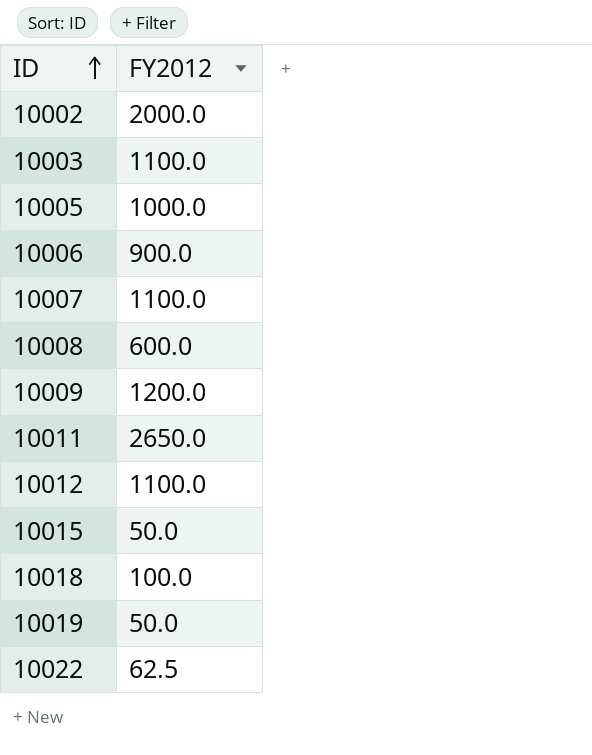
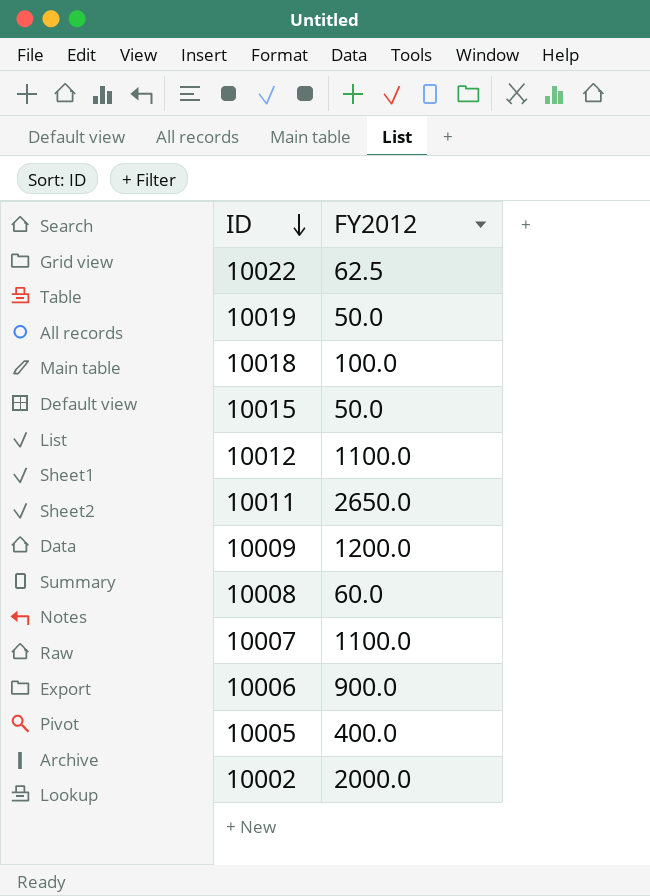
row order: ID ascending -> ID descending
row 10003: 1100.0 -> none
10008 | FY2012: 600.0 -> 60.0
10005 | FY2012: 1000.0 -> 400.0

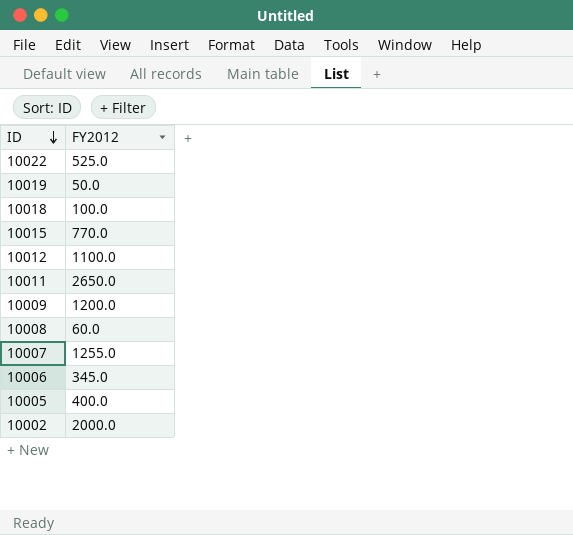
10022 | FY2012: 62.5 -> 525.0
10015 | FY2012: 50.0 -> 770.0
10007 | FY2012: 1100.0 -> 1255.0
10006 | FY2012: 900.0 -> 345.0

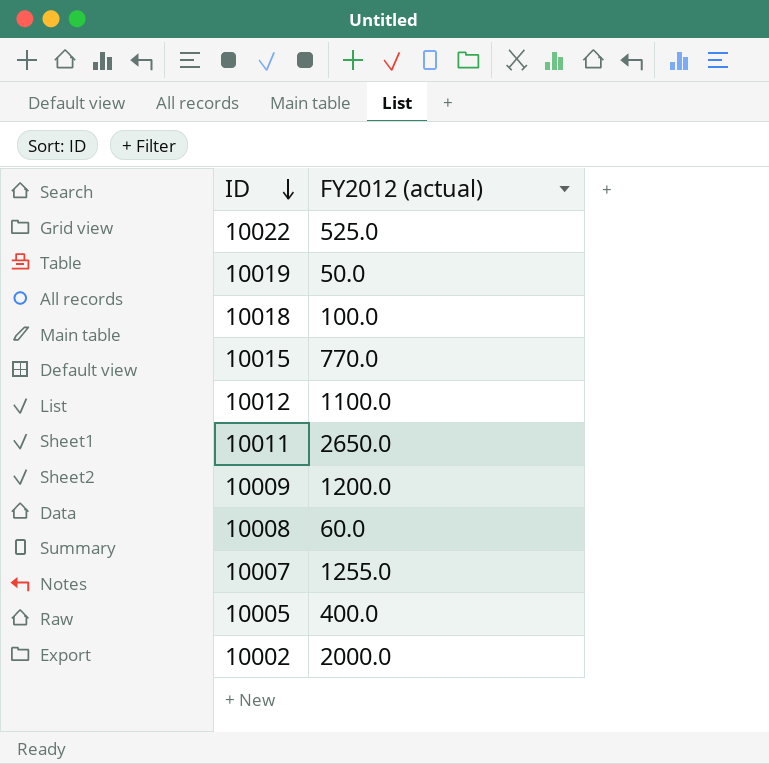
column name: FY2012 -> FY2012 (actual)
row 10006: 345.0 -> none

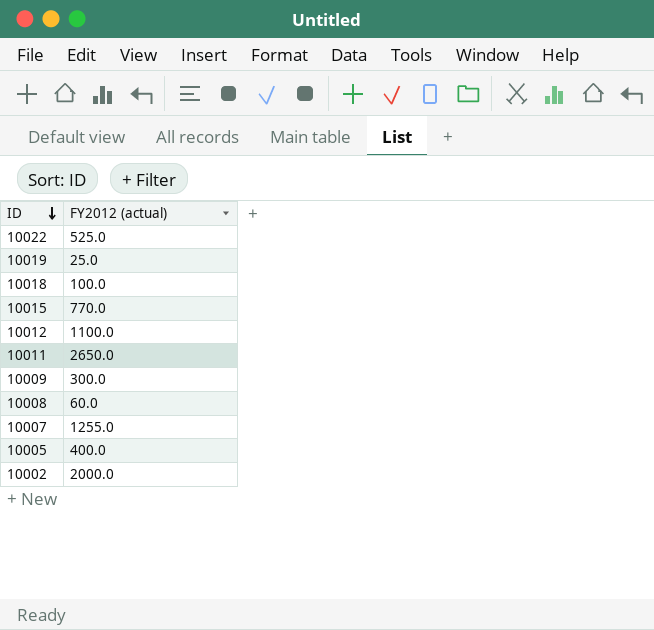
10019 | FY2012 (actual): 50.0 -> 25.0
10009 | FY2012 (actual): 1200.0 -> 300.0

